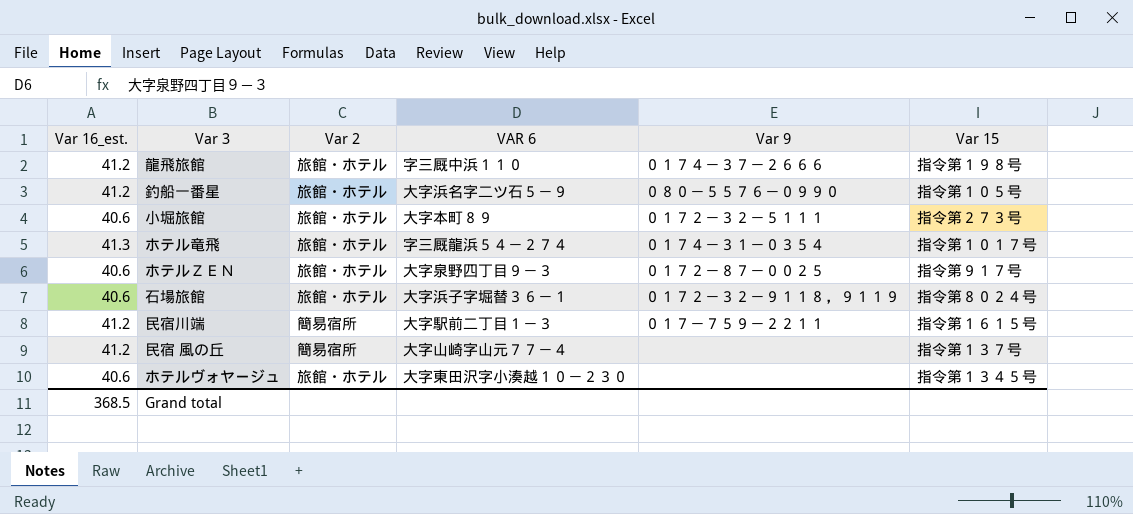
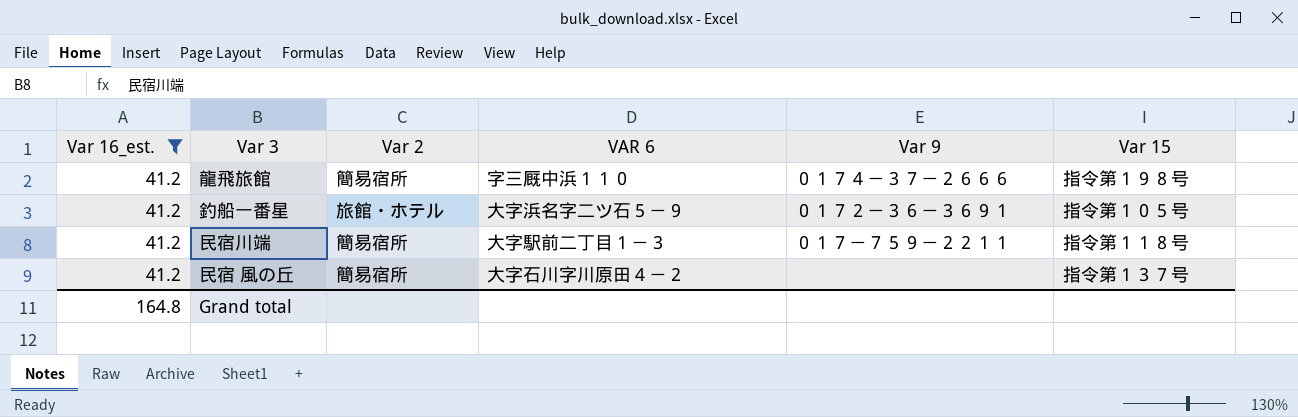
filter: none -> Var 16_est. = 41.2
龍飛旅館 | Var 2: 旅館・ホテル -> 簡易宿所
釣船一番星 | Var 9: ０８０－５５７６－０９９０ -> ０１７２－３６－３６９１
民宿川端 | Var 15: 指令第１６１５号 -> 指令第１１８号
民宿 風の丘 | VAR 6: 大字山崎字山元７７－４ -> 大字石川字川原田４－２
Grand total | Var 16_est.: 368.5 -> 164.8

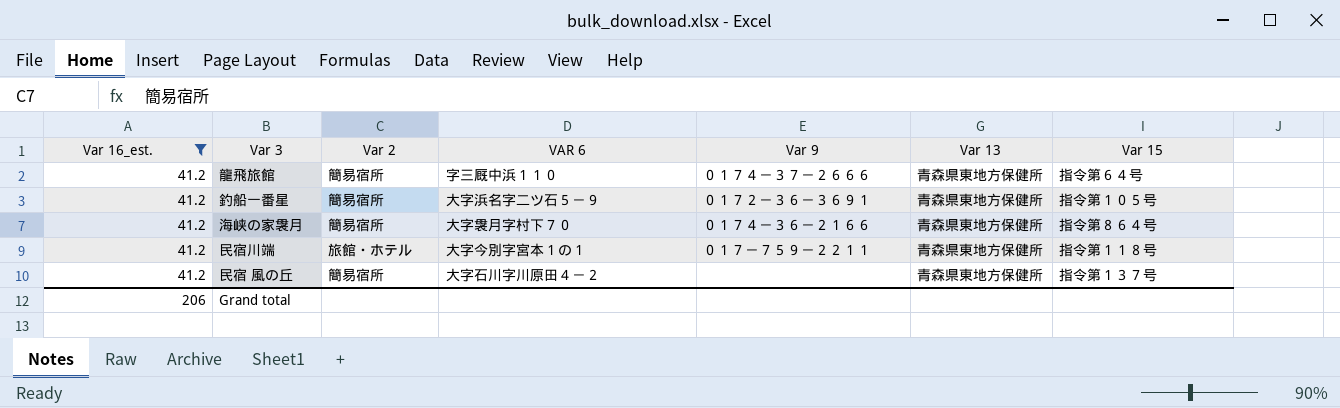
column Var 13 | position: none -> 6
龍飛旅館 | Var 15: 指令第１９８号 -> 指令第６４号
釣船一番星 | Var 2: 旅館・ホテル -> 簡易宿所
row 海峡の家袰月: none -> 41.2 | 簡易宿所 | 大字袰月字村下７０ | ０１７４－３６－２１６６ | 青森県東地方保健所 | 指令第８６４号
民宿川端 | Var 2: 簡易宿所 -> 旅館・ホテル
民宿川端 | VAR 6: 大字駅前二丁目１－３ -> 大字今別字宮本１の１
Grand total | Var 16_est.: 164.8 -> 206

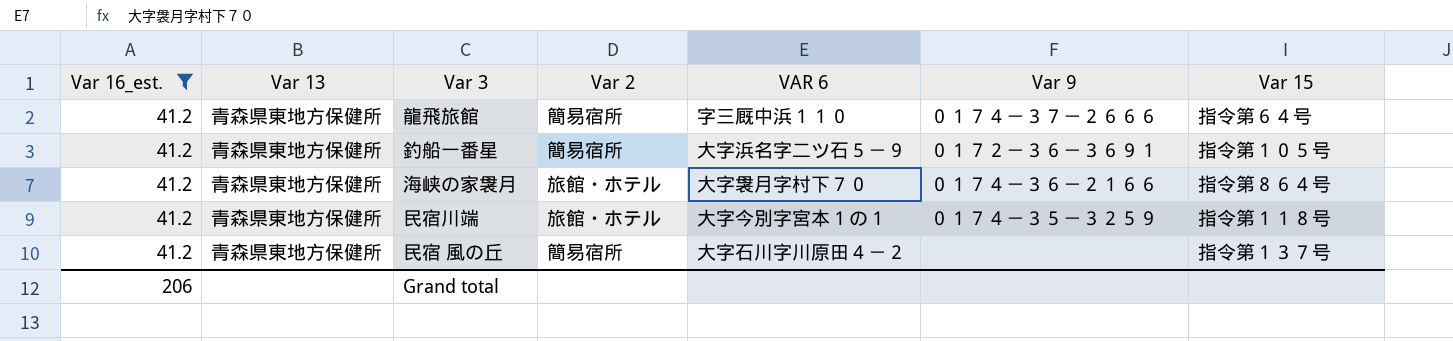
column Var 13 | position: 6 -> 2
海峡の家袰月 | Var 2: 簡易宿所 -> 旅館・ホテル
民宿川端 | Var 9: ０１７－７５９－２２１１ -> ０１７４－３５－３２５９

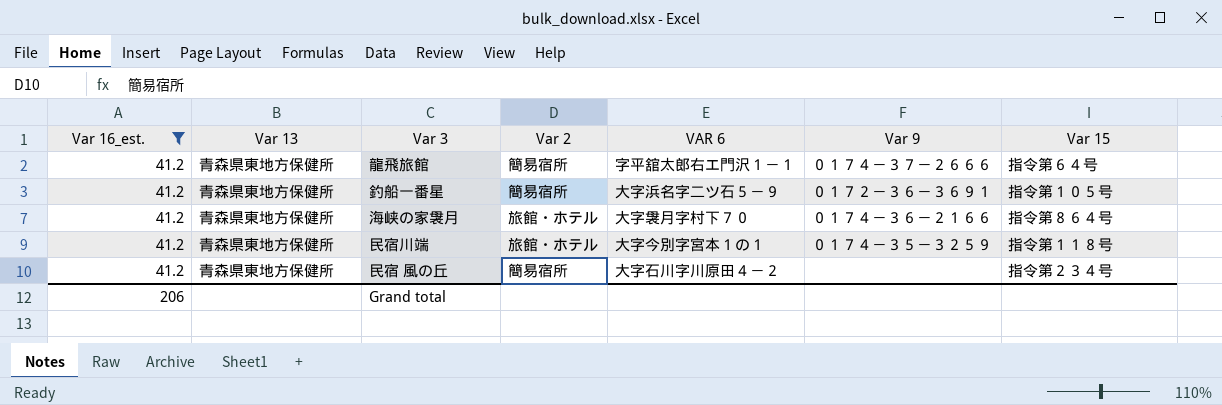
龍飛旅館 | VAR 6: 字三厩中浜１１０ -> 字平舘太郎右エ門沢１－１
民宿 風の丘 | Var 15: 指令第１３７号 -> 指令第２３４号

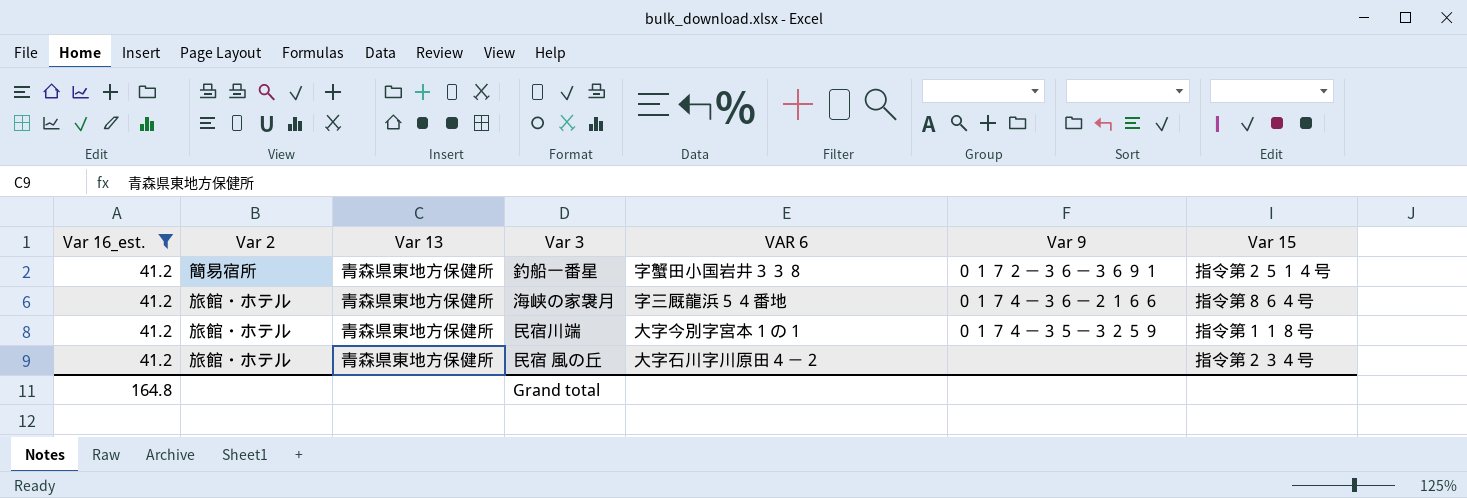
column Var 2 | position: 4 -> 2
row 龍飛旅館: 41.2 | 青森県東地方保健所 | 簡易宿所 | 字平舘太郎右エ門沢１－１ | ０１７４－３７－２６６６ | 指令第６４号 -> none
釣船一番星 | VAR 6: 大字浜名字二ツ石５－９ -> 字蟹田小国岩井３３８
釣船一番星 | Var 15: 指令第１０５号 -> 指令第２５１４号
海峡の家袰月 | VAR 6: 大字袰月字村下７０ -> 字三厩龍浜５４番地
民宿 風の丘 | Var 2: 簡易宿所 -> 旅館・ホテル
Grand total | Var 16_est.: 206 -> 164.8

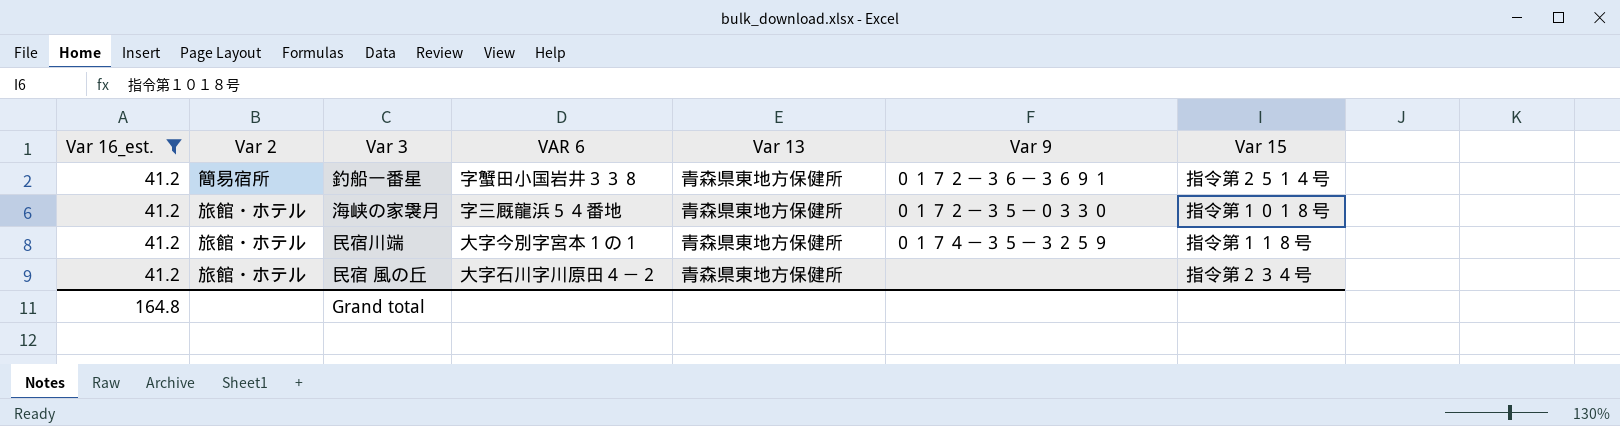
column Var 13 | position: 3 -> 5
海峡の家袰月 | Var 9: ０１７４－３６－２１６６ -> ０１７２－３５－０３３０
海峡の家袰月 | Var 15: 指令第８６４号 -> 指令第１０１８号

